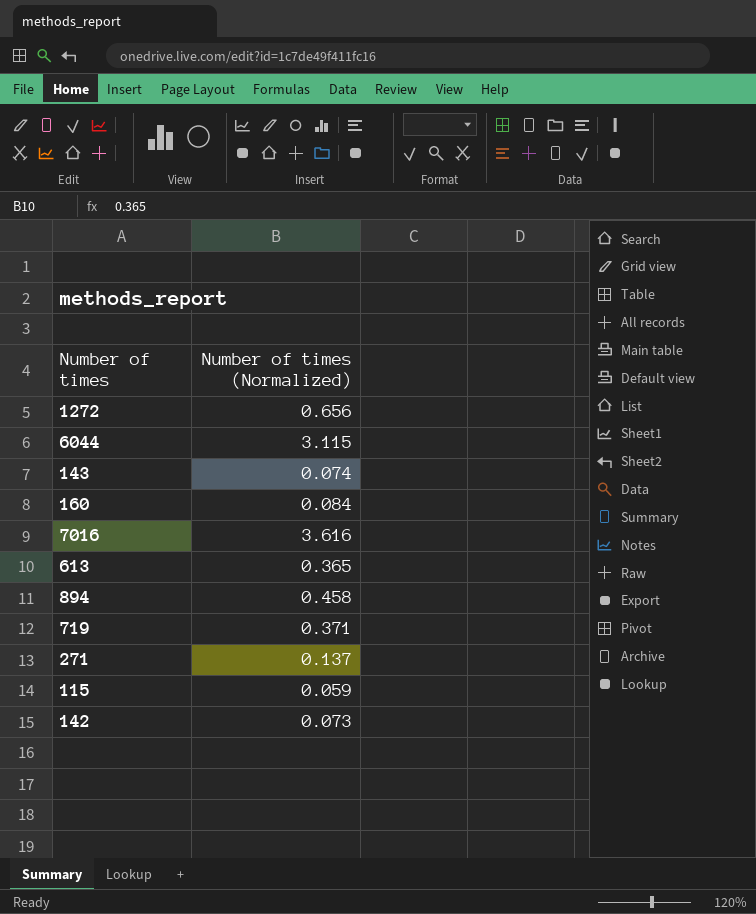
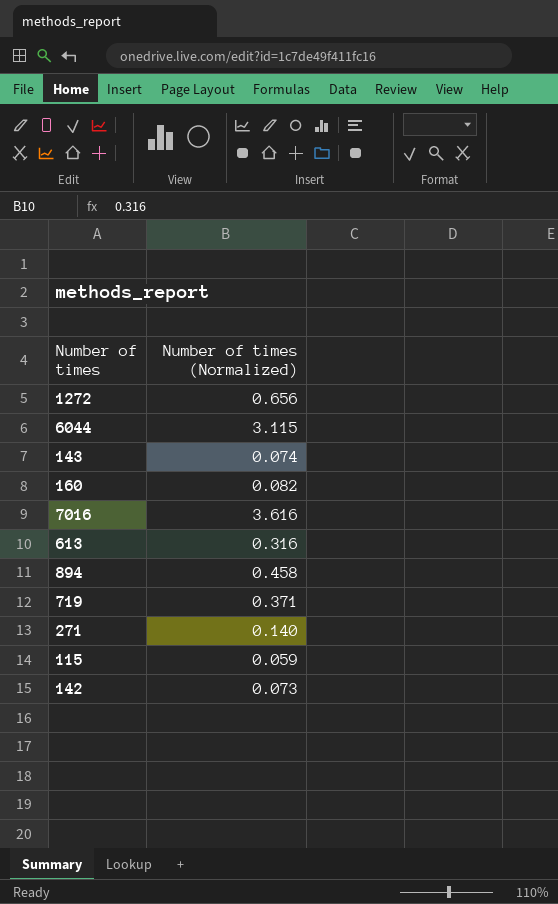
160 | Number of times (Normalized): 0.084 -> 0.082
613 | Number of times (Normalized): 0.365 -> 0.316
271 | Number of times (Normalized): 0.137 -> 0.140

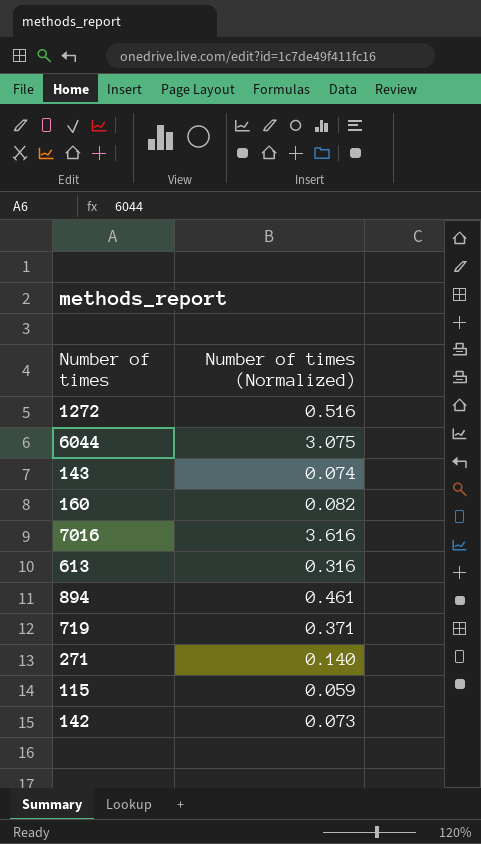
1272 | Number of times (Normalized): 0.656 -> 0.516
6044 | Number of times (Normalized): 3.115 -> 3.075
894 | Number of times (Normalized): 0.458 -> 0.461

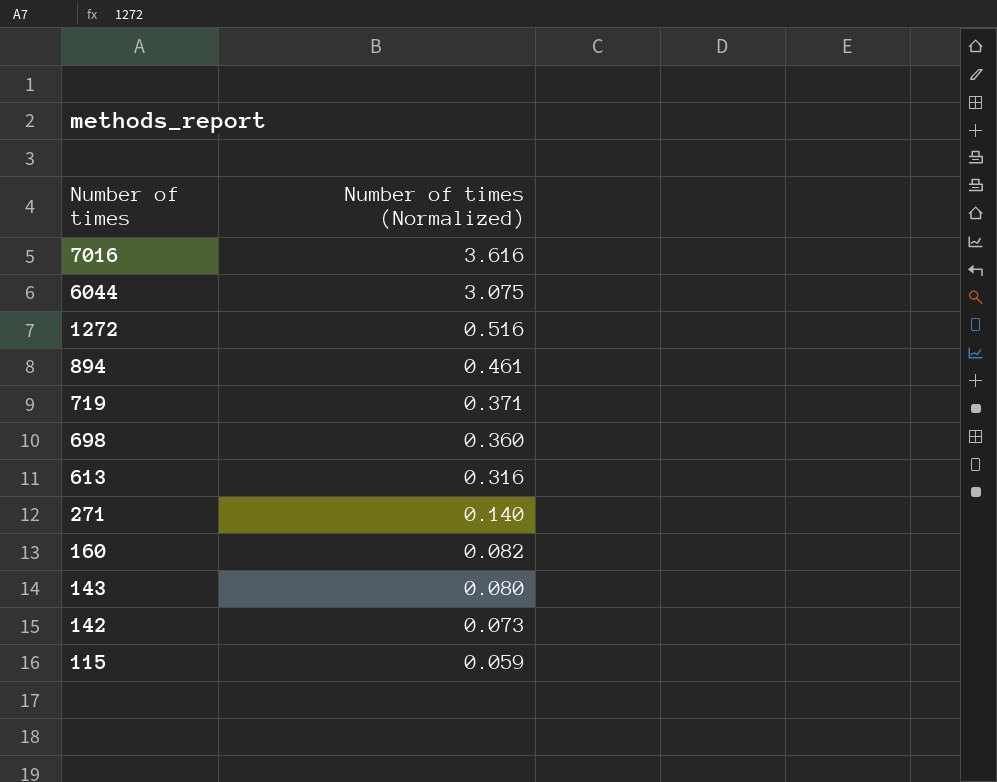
row order: none -> Number of times descending
row 698: none -> 0.360
143 | Number of times (Normalized): 0.074 -> 0.080

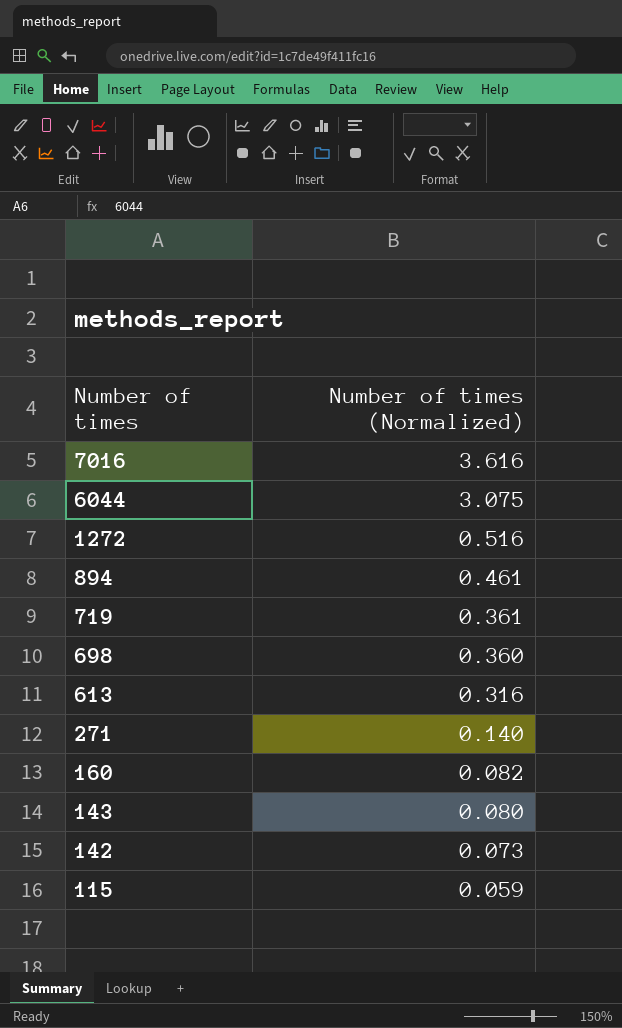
719 | Number of times (Normalized): 0.371 -> 0.361

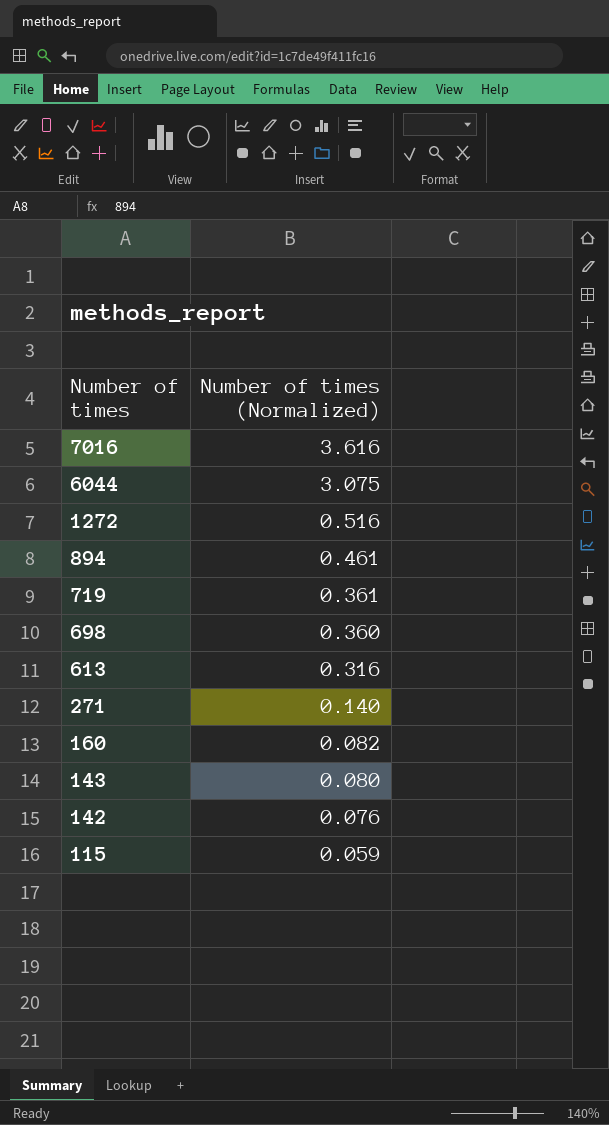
142 | Number of times (Normalized): 0.073 -> 0.076

